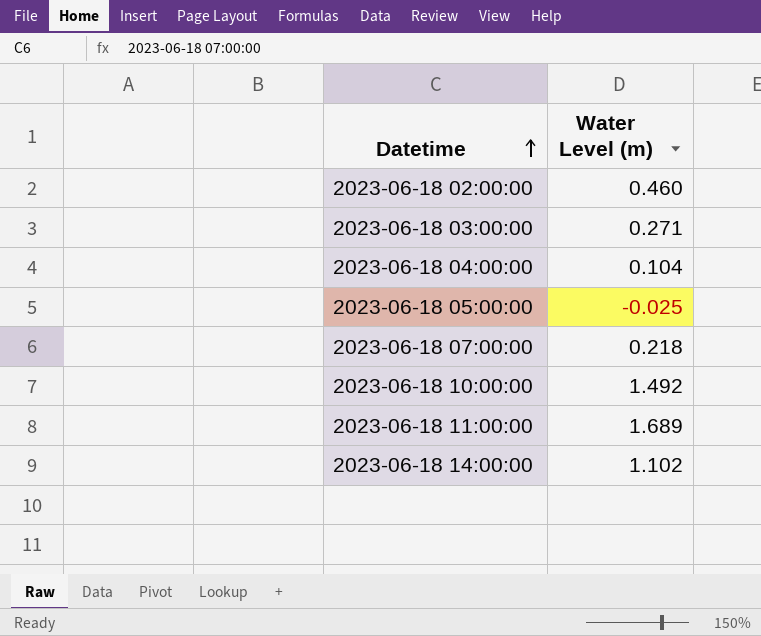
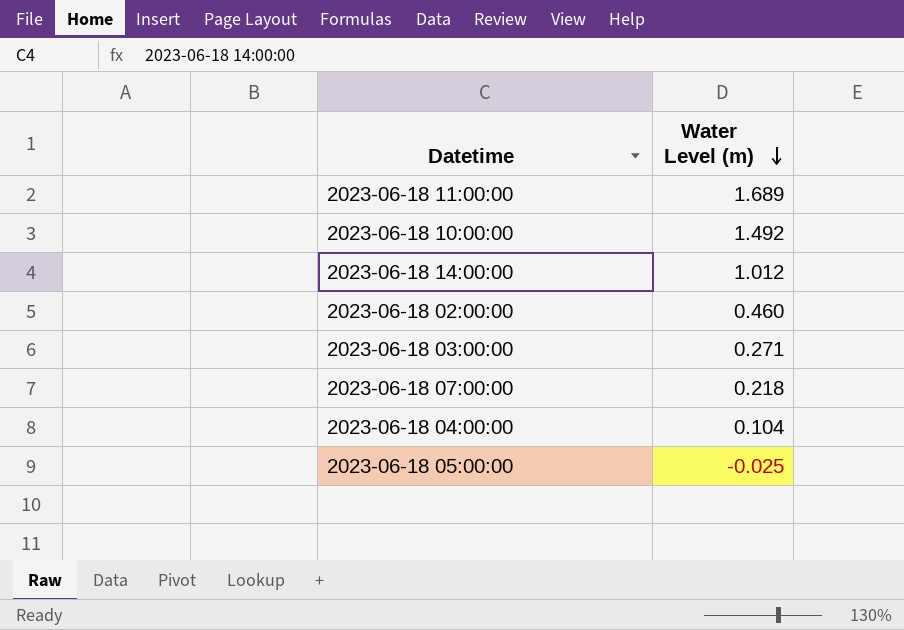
row order: Datetime ascending -> Water Level (m) descending
2023-06-18 14:00:00 | Water Level (m): 1.102 -> 1.012

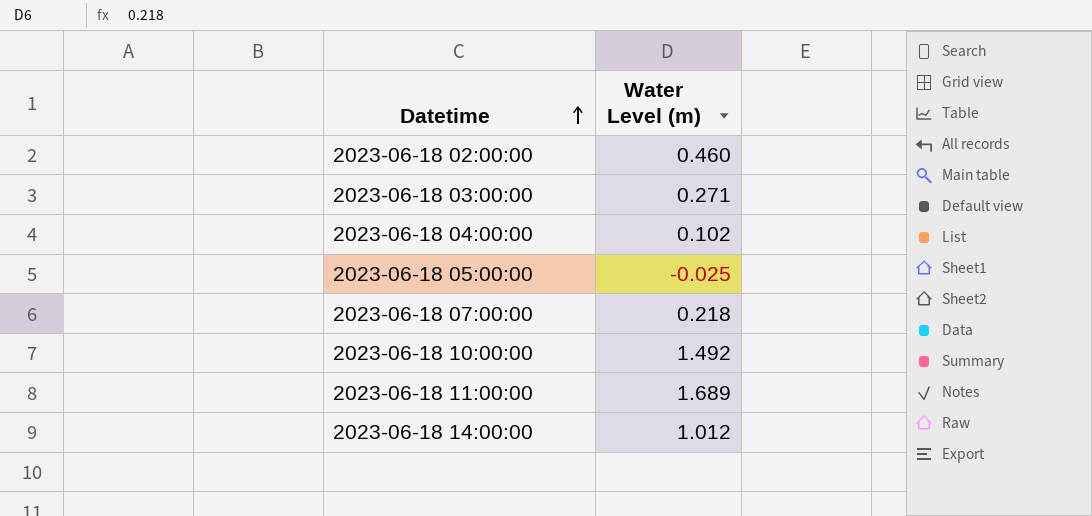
row order: Water Level (m) descending -> Datetime ascending
2023-06-18 04:00:00 | Water Level (m): 0.104 -> 0.102

